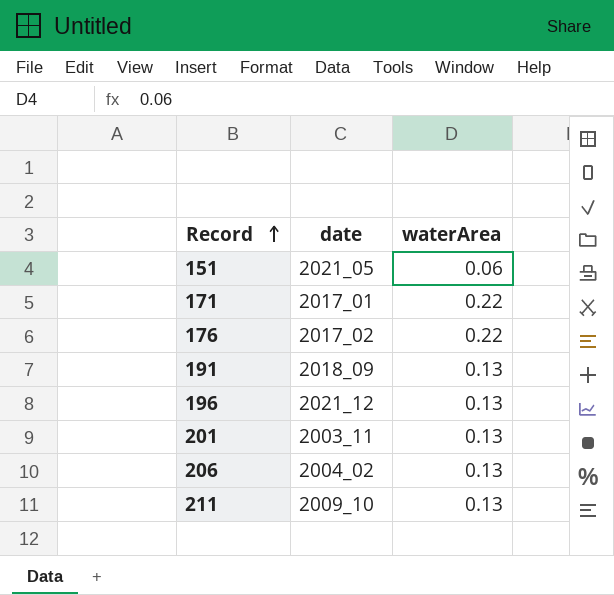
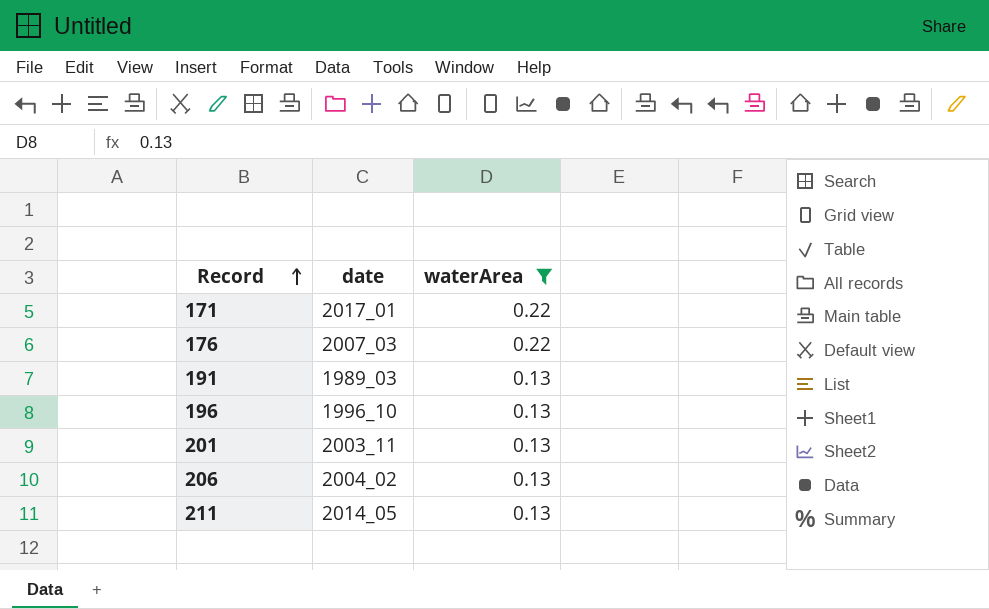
filter: none -> waterArea != 0.06
176 | date: 2017_02 -> 2007_03
191 | date: 2018_09 -> 1989_03
196 | date: 2021_12 -> 1996_10
211 | date: 2009_10 -> 2014_05

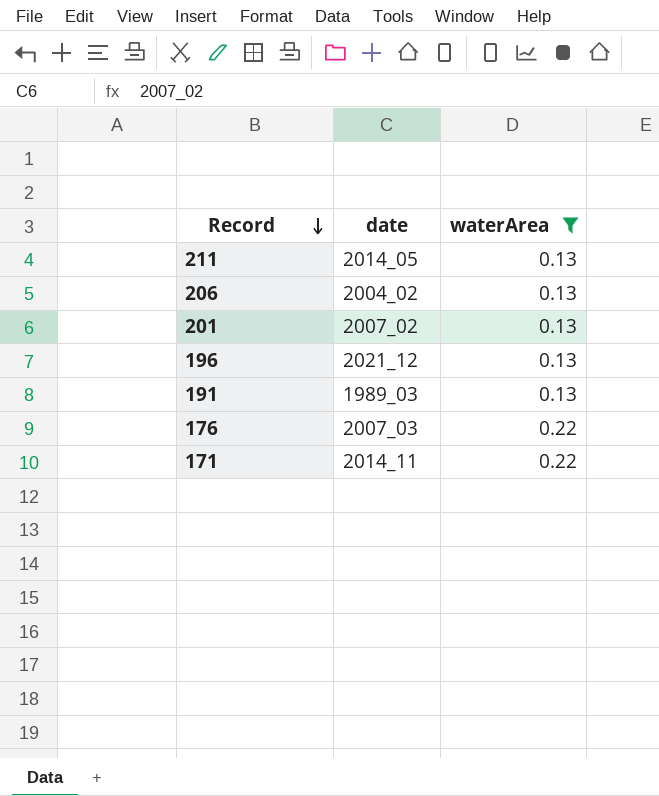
row order: Record ascending -> Record descending
201 | date: 2003_11 -> 2007_02
196 | date: 1996_10 -> 2021_12
171 | date: 2017_01 -> 2014_11

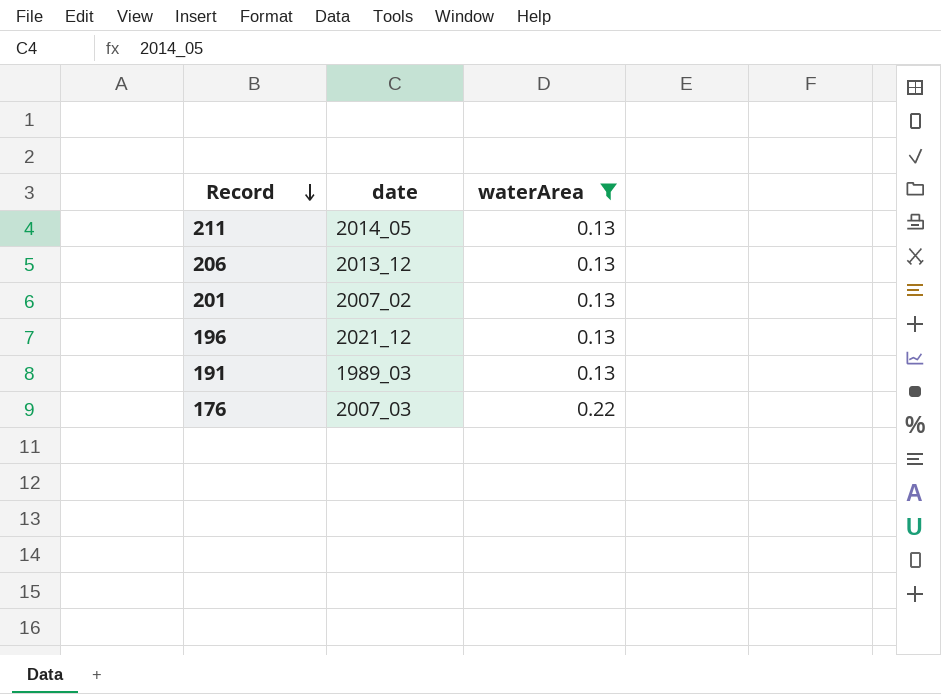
row 171: 2014_11 | 0.22 -> none
206 | date: 2004_02 -> 2013_12

